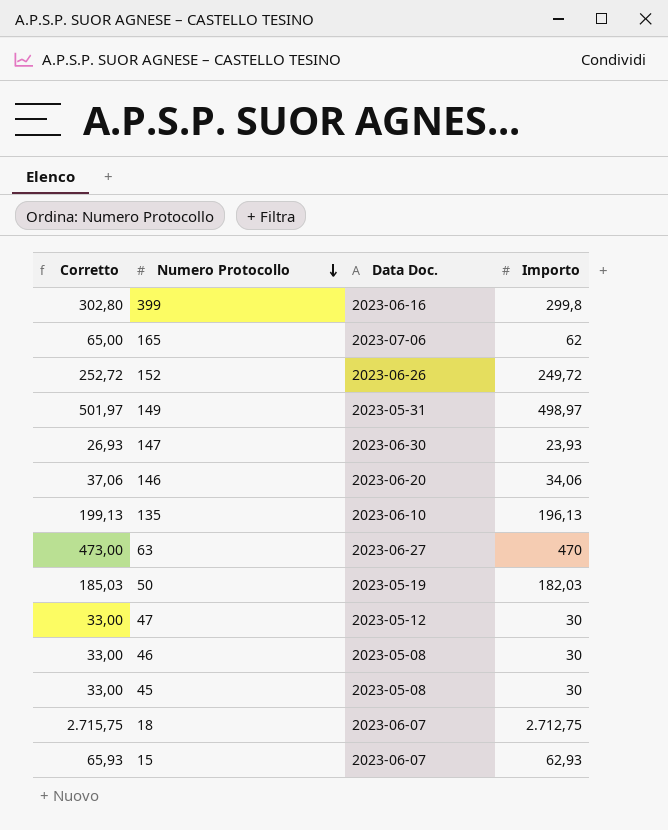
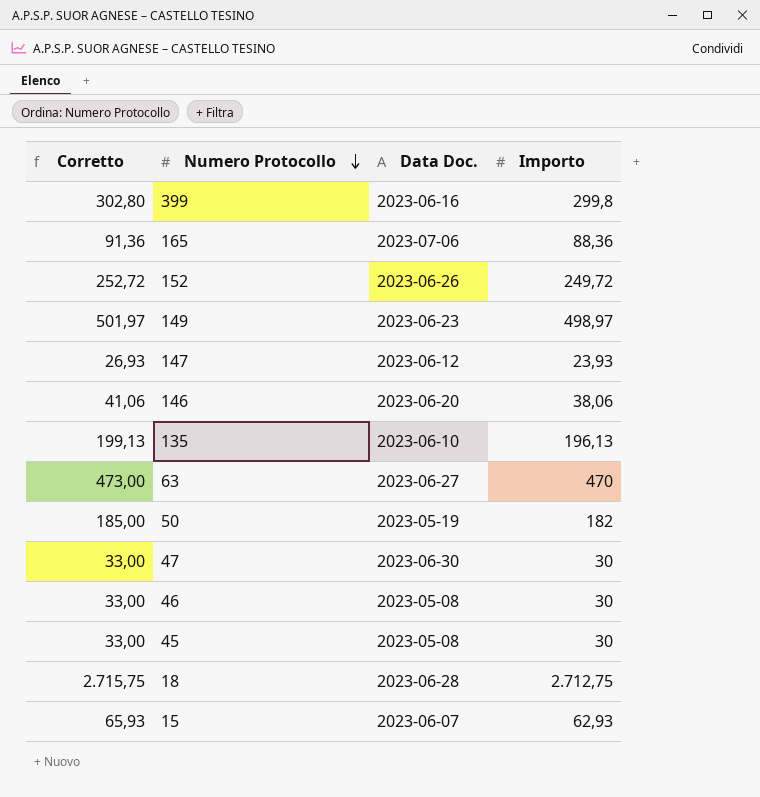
165 | Corretto: 65,00 -> 91,36
165 | Importo: 62 -> 88,36
149 | Data Doc.: 2023-05-31 -> 2023-06-23
147 | Data Doc.: 2023-06-30 -> 2023-06-12
146 | Corretto: 37,06 -> 41,06
146 | Importo: 34,06 -> 38,06
50 | Corretto: 185,03 -> 185,00
50 | Importo: 182,03 -> 182
47 | Data Doc.: 2023-05-12 -> 2023-06-30
18 | Data Doc.: 2023-06-07 -> 2023-06-28

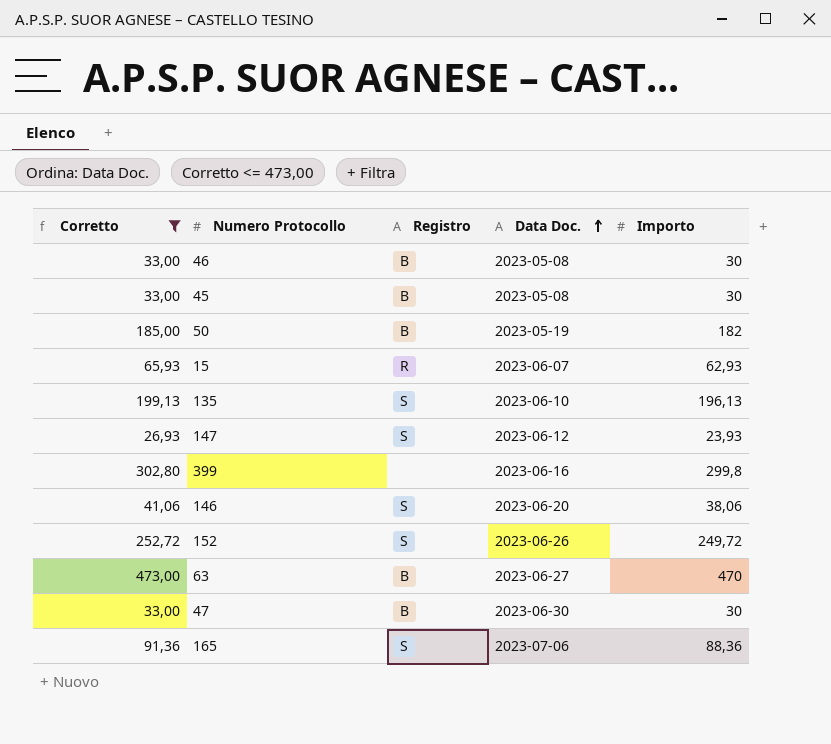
filter: none -> Corretto <= 473,00
row order: Numero Protocollo descending -> Data Doc. ascending
column Registro | position: none -> 3

